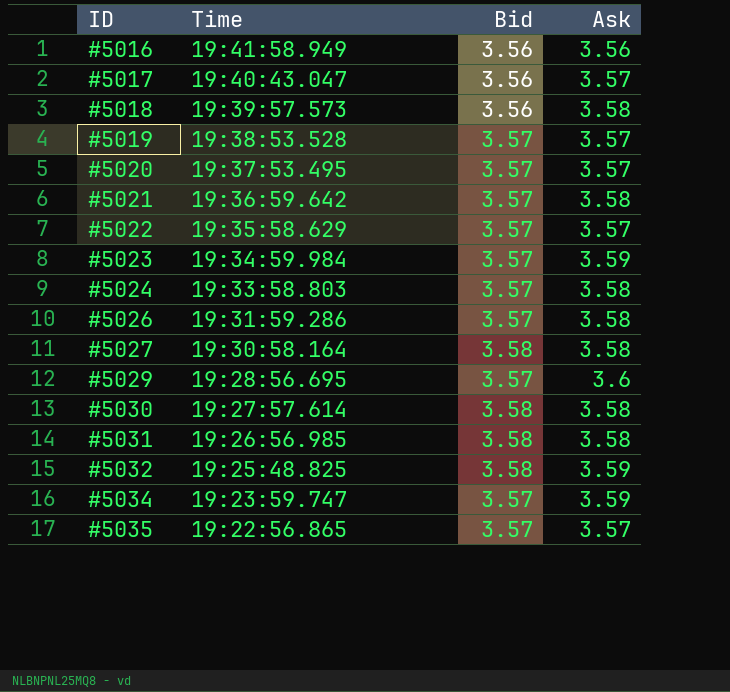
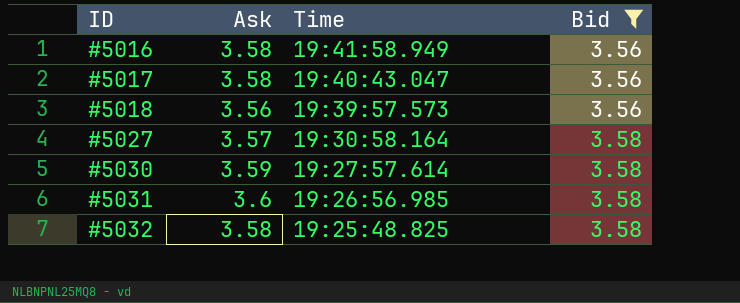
filter: none -> Bid != 3.57
column Ask | position: 4 -> 2
#5016 | Ask: 3.56 -> 3.58
#5017 | Ask: 3.57 -> 3.58
#5018 | Ask: 3.58 -> 3.56
#5027 | Ask: 3.58 -> 3.57
#5030 | Ask: 3.58 -> 3.59
#5031 | Ask: 3.58 -> 3.6
#5032 | Ask: 3.59 -> 3.58

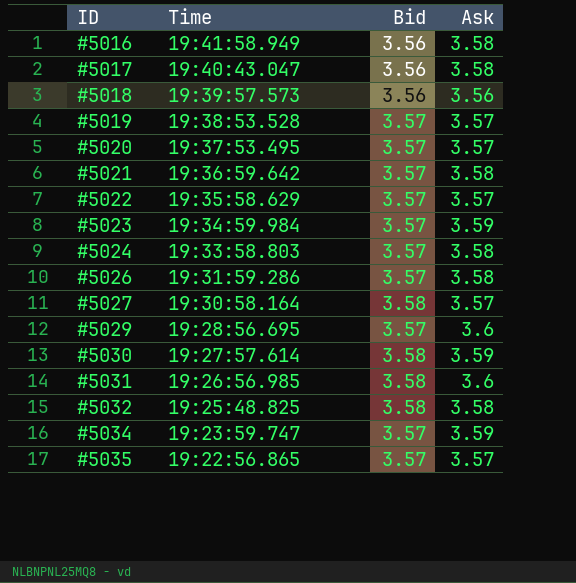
filter: Bid != 3.57 -> none
column Ask | position: 2 -> 4

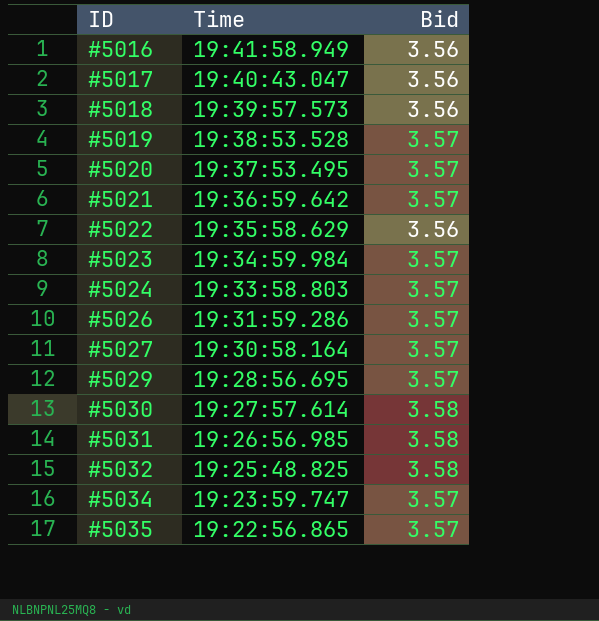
column Ask | position: 4 -> none
#5022 | Bid: 3.57 -> 3.56
#5027 | Bid: 3.58 -> 3.57

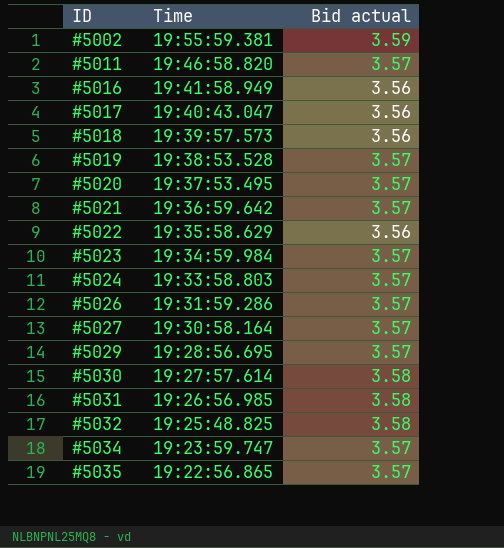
column name: Bid -> Bid actual
row #5002: none -> 19:55:59.381 | 3.59
row #5011: none -> 19:46:58.820 | 3.57

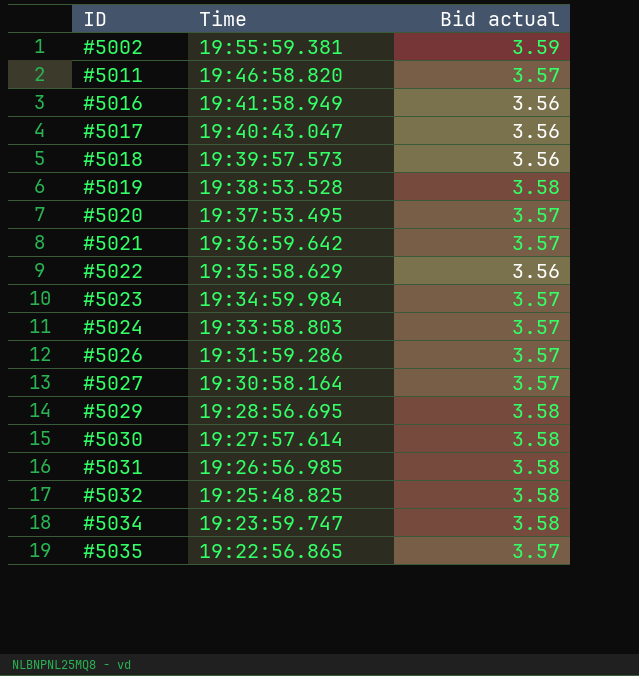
#5019 | Bid actual: 3.57 -> 3.58
#5029 | Bid actual: 3.57 -> 3.58
#5034 | Bid actual: 3.57 -> 3.58

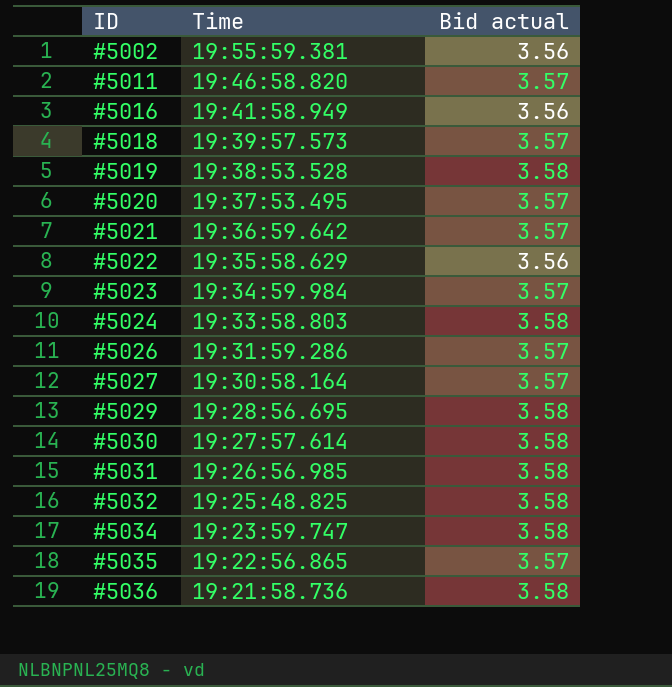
row #5017: 19:40:43.047 | 3.56 -> none
#5002 | Bid actual: 3.59 -> 3.56
#5018 | Bid actual: 3.56 -> 3.57
#5024 | Bid actual: 3.57 -> 3.58
row #5036: none -> 19:21:58.736 | 3.58

